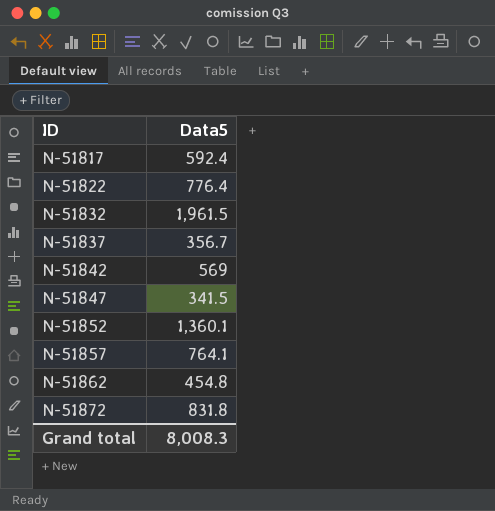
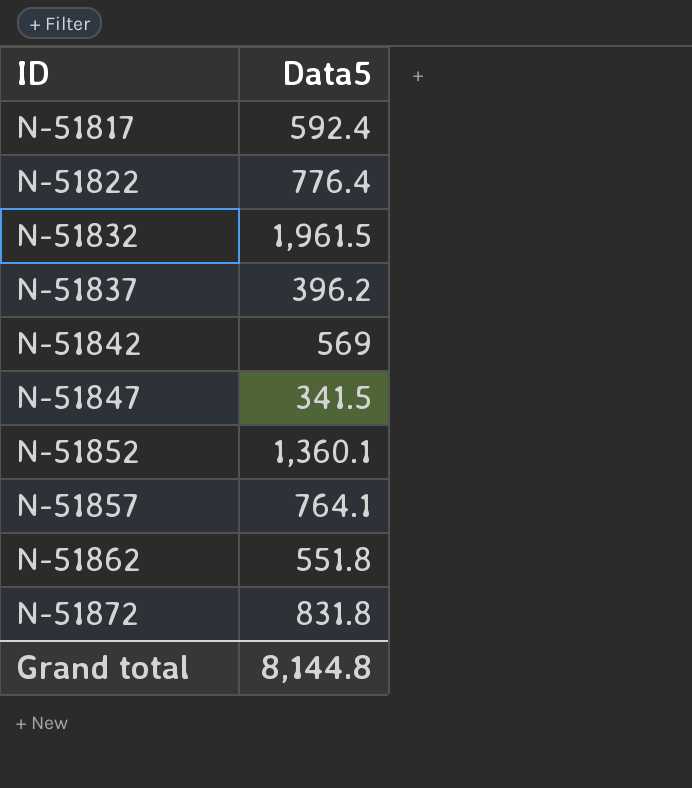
N-51837 | Data5: 356.7 -> 396.2
N-51862 | Data5: 454.8 -> 551.8
Grand total | Data5: 8,008.3 -> 8,144.8

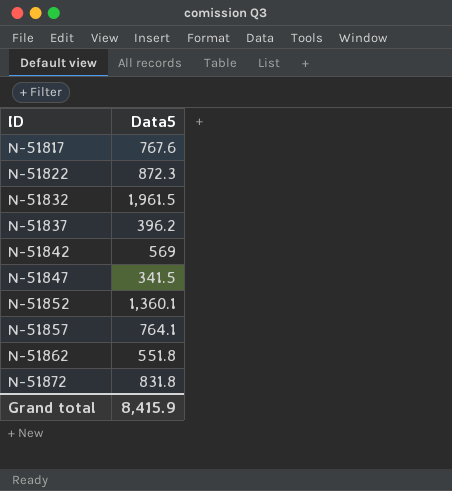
N-51817 | Data5: 592.4 -> 767.6
N-51822 | Data5: 776.4 -> 872.3
Grand total | Data5: 8,144.8 -> 8,415.9

